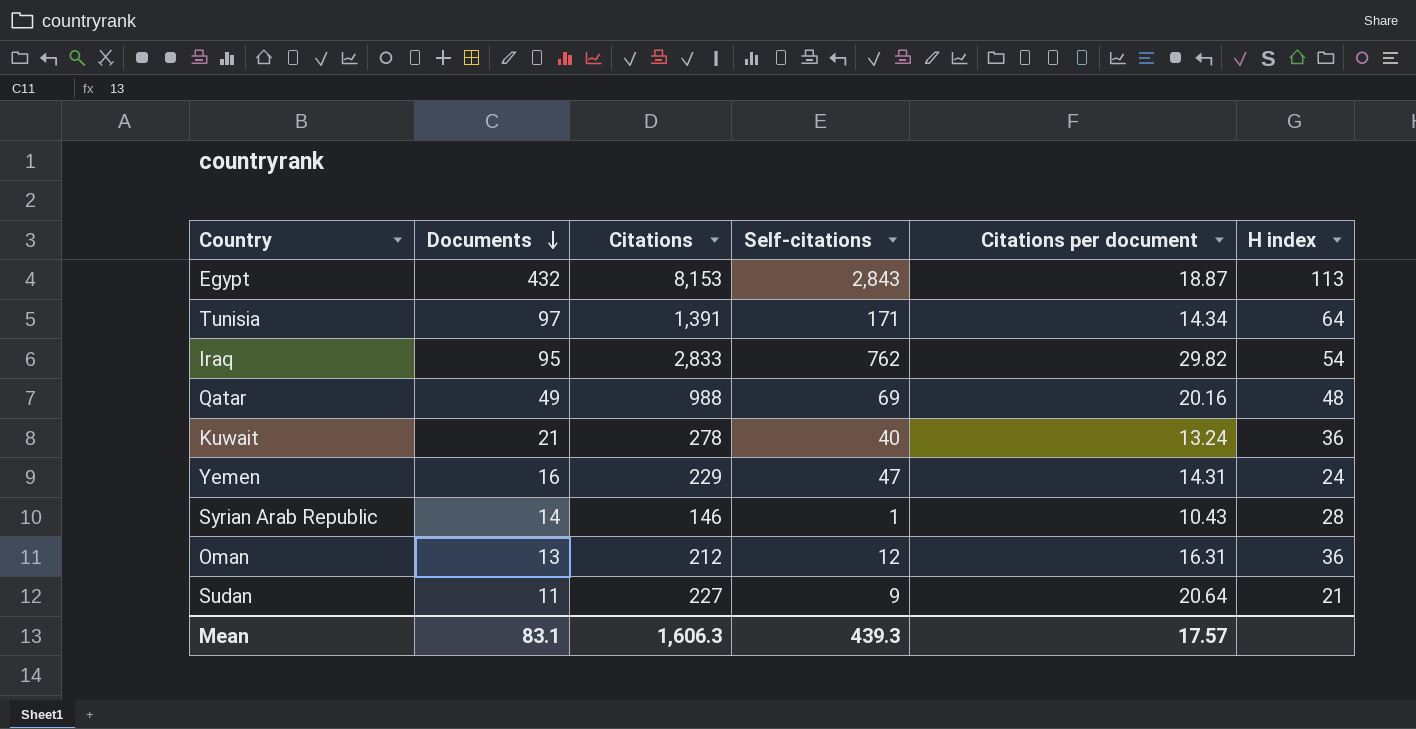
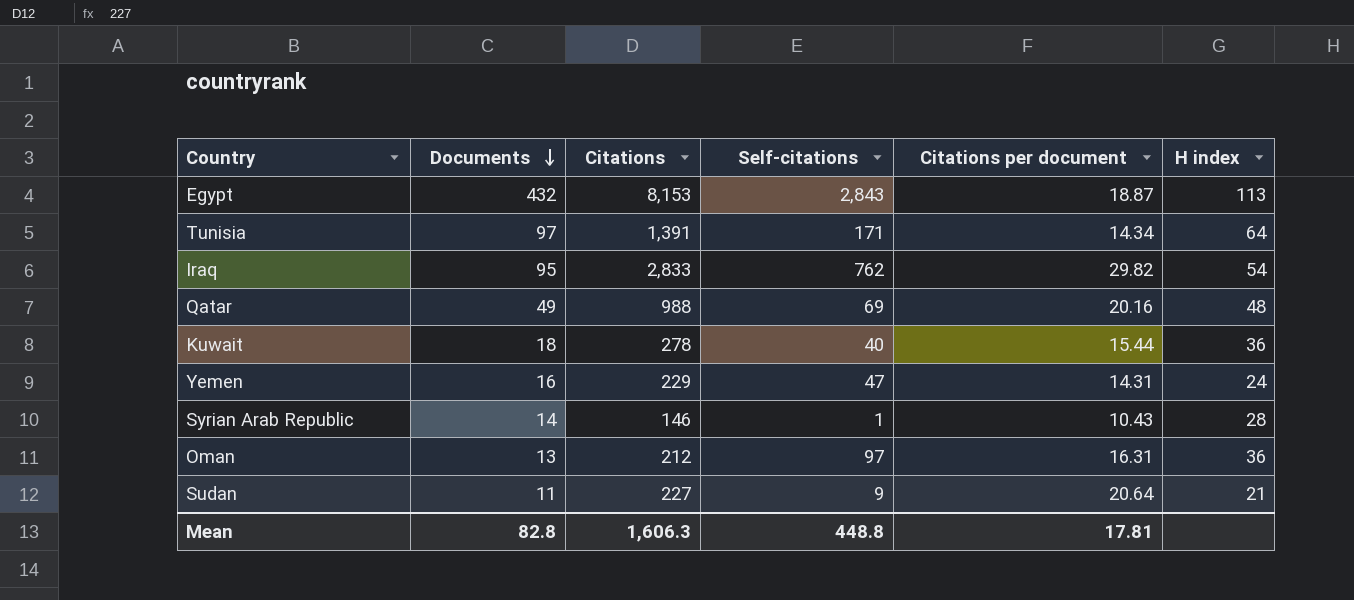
Kuwait | Documents: 21 -> 18
Kuwait | Citations per document: 13.24 -> 15.44
Oman | Self-citations: 12 -> 97
Mean | Documents: 83.1 -> 82.8
Mean | Self-citations: 439.3 -> 448.8
Mean | Citations per document: 17.57 -> 17.81

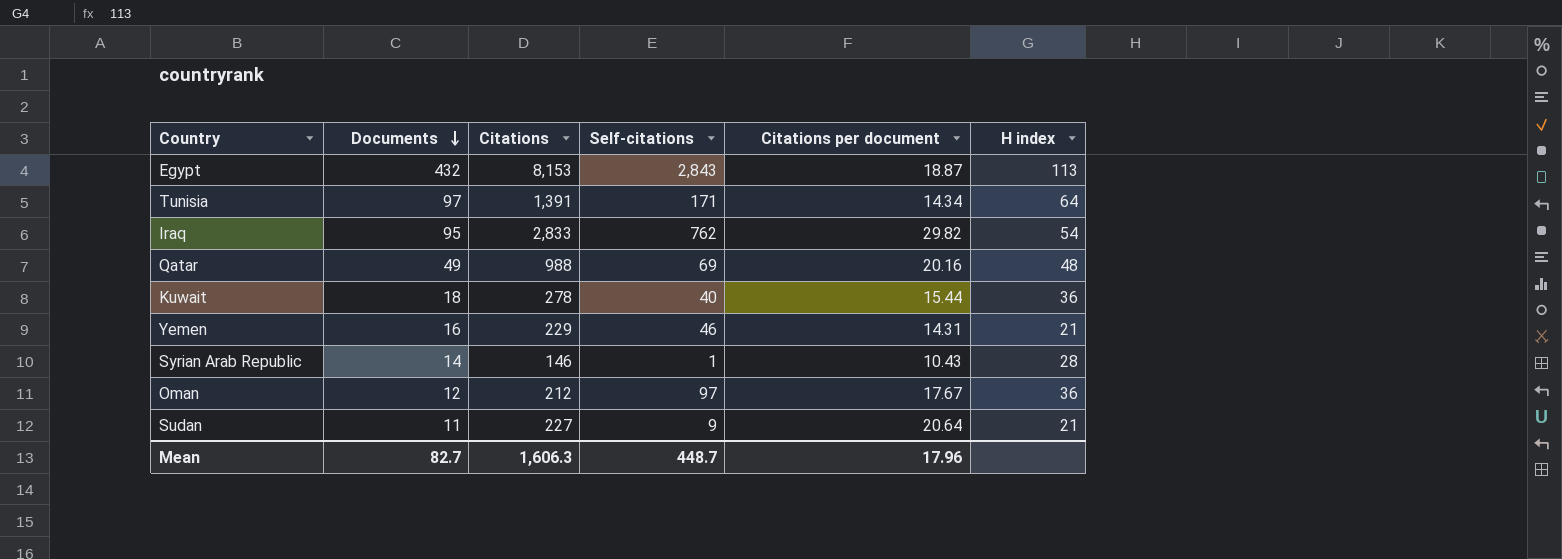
Yemen | Self-citations: 47 -> 46
Yemen | H index: 24 -> 21
Oman | Documents: 13 -> 12
Oman | Citations per document: 16.31 -> 17.67
Mean | Documents: 82.8 -> 82.7
Mean | Self-citations: 448.8 -> 448.7
Mean | Citations per document: 17.81 -> 17.96

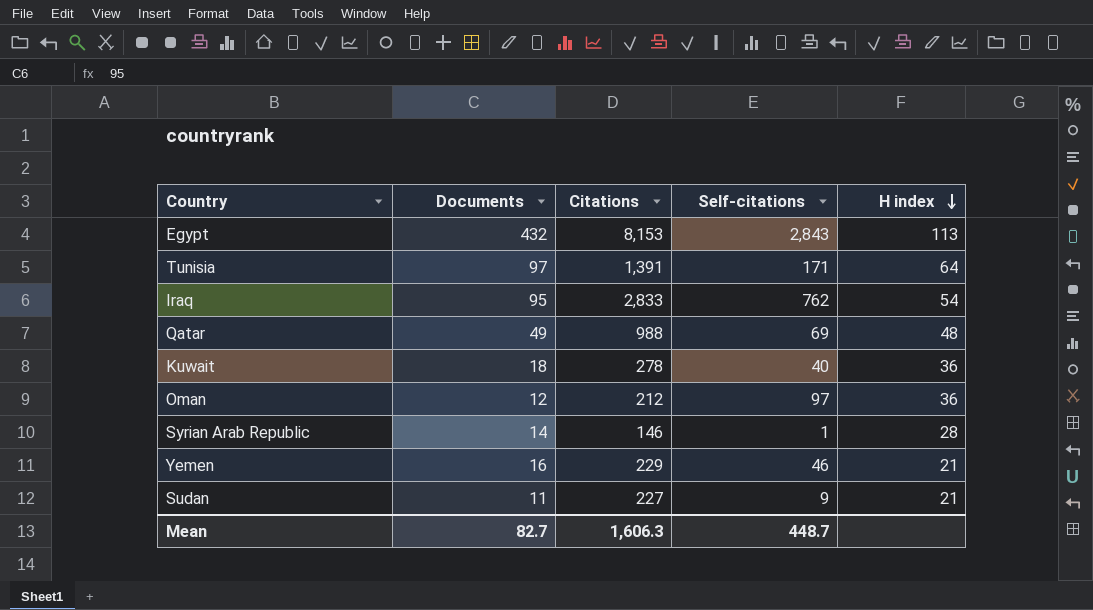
row order: Documents descending -> H index descending
column Citations per document | formula: [Citations] / [Documents] -> none

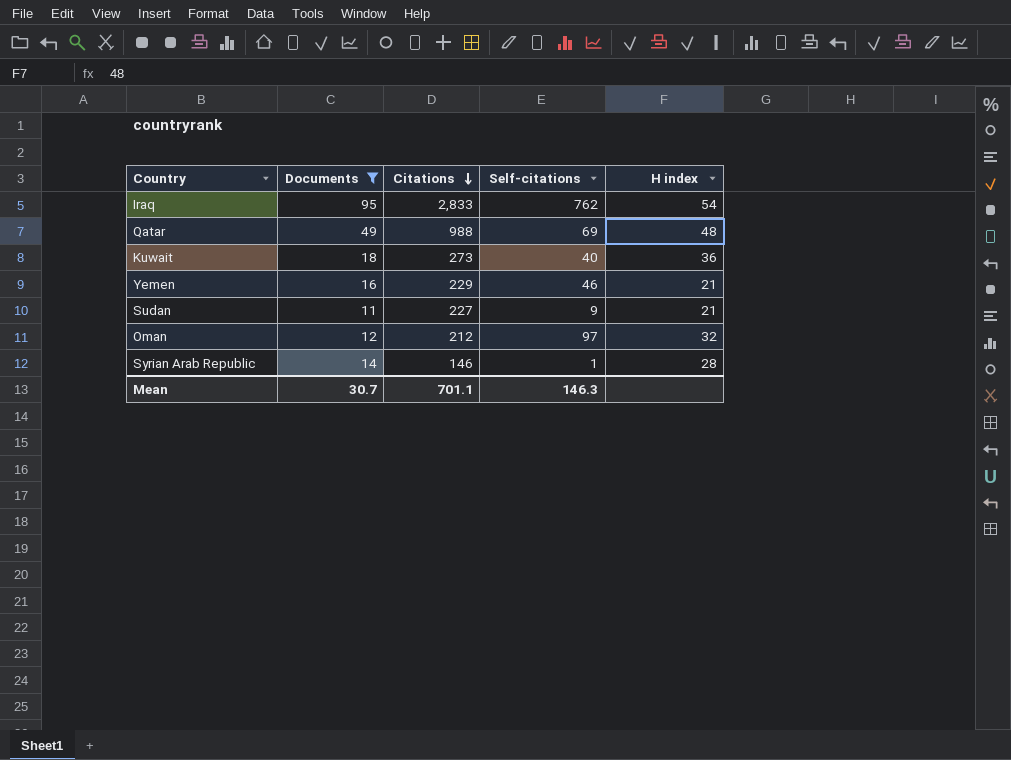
filter: none -> Documents <= 95
row order: H index descending -> Citations descending
Kuwait | Citations: 278 -> 273
Oman | H index: 36 -> 32
Mean | Documents: 82.7 -> 30.7
Mean | Citations: 1,606.3 -> 701.1
Mean | Self-citations: 448.7 -> 146.3

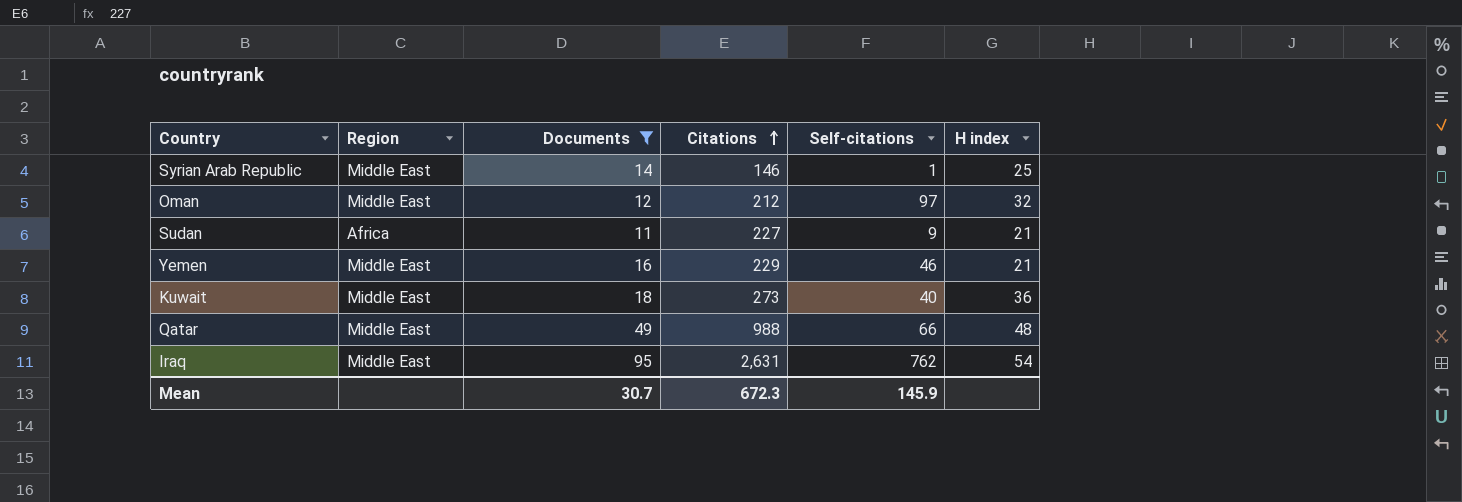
row order: Citations descending -> Citations ascending
column Region | position: none -> 2
Syrian Arab Republic | H index: 28 -> 25
Qatar | Self-citations: 69 -> 66
Iraq | Citations: 2,833 -> 2,631
Mean | Citations: 701.1 -> 672.3
Mean | Self-citations: 146.3 -> 145.9

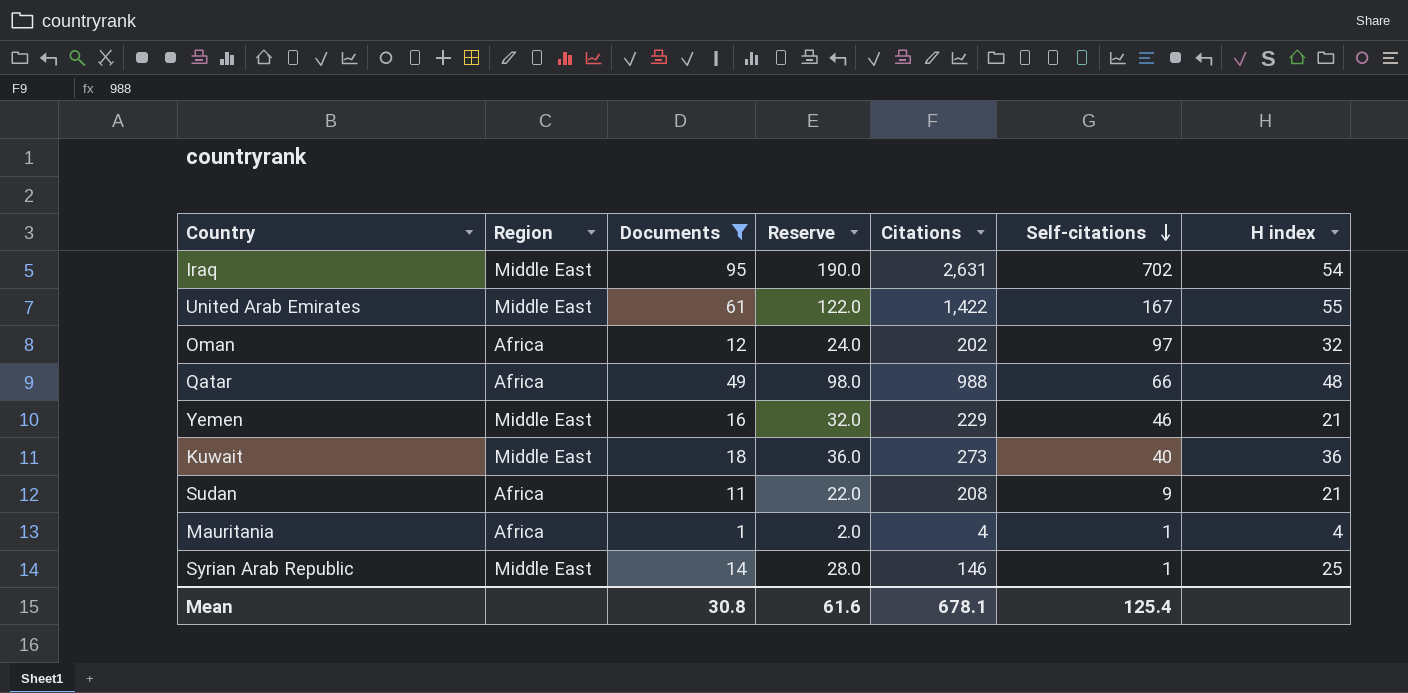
row order: Citations ascending -> Self-citations descending
column Reserve | formula: none -> [Documents] * 2
Iraq | Self-citations: 762 -> 702
row United Arab Emirates: none -> Middle East | 61 | 122.0 | 1,422 | 167 | 55
Oman | Region: Middle East -> Africa
Oman | Citations: 212 -> 202
Qatar | Region: Middle East -> Africa
Sudan | Citations: 227 -> 208
row Mauritania: none -> Africa | 1 | 2.0 | 4 | 1 | 4
Mean | Documents: 30.7 -> 30.8
Mean | Citations: 672.3 -> 678.1
Mean | Self-citations: 145.9 -> 125.4

